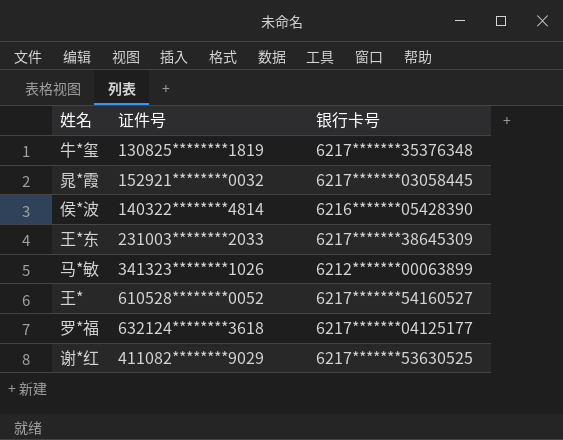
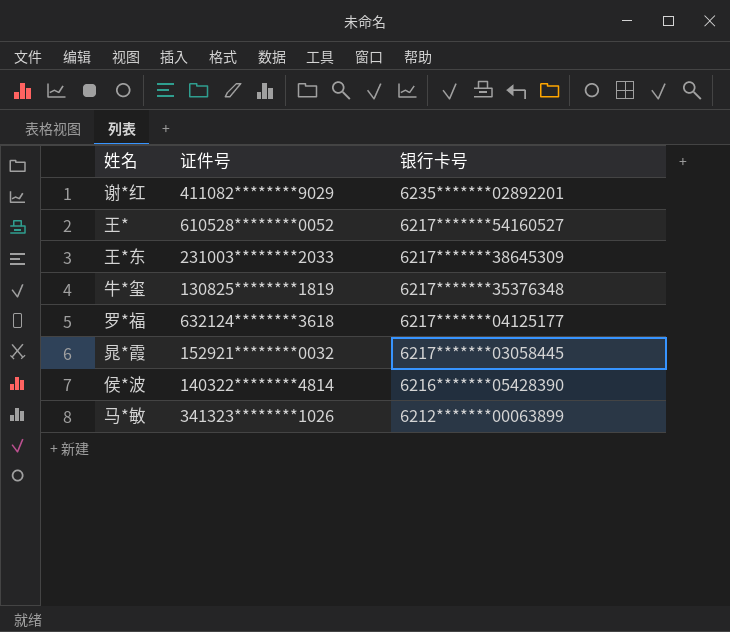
row order: none -> 银行卡号 descending
谢*红 | 银行卡号: 6217*******53630525 -> 6235*******02892201

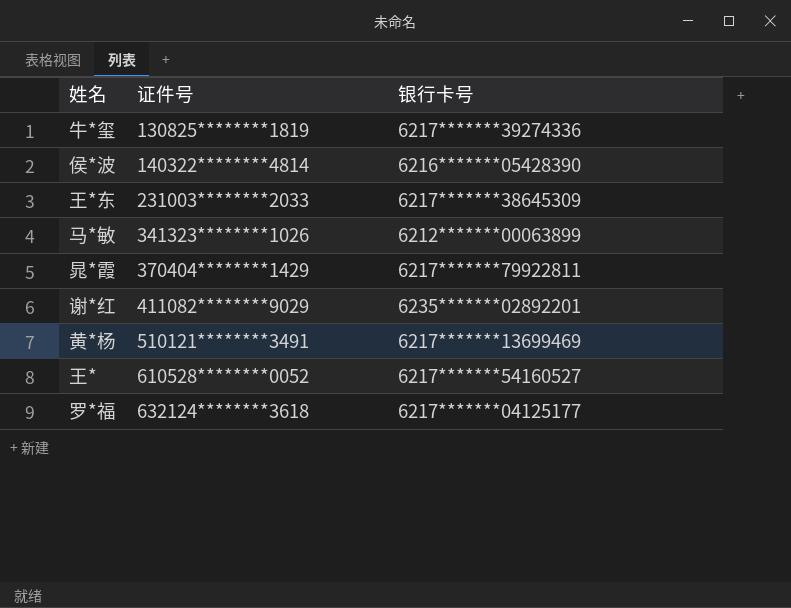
row order: 银行卡号 descending -> 证件号 ascending
牛*玺 | 银行卡号: 6217*******35376348 -> 6217*******39274336
晁*霞 | 证件号: 152921********0032 -> 370404********1429
晁*霞 | 银行卡号: 6217*******03058445 -> 6217*******79922811
row 黄*杨: none -> 510121********3491 | 6217*******13699469

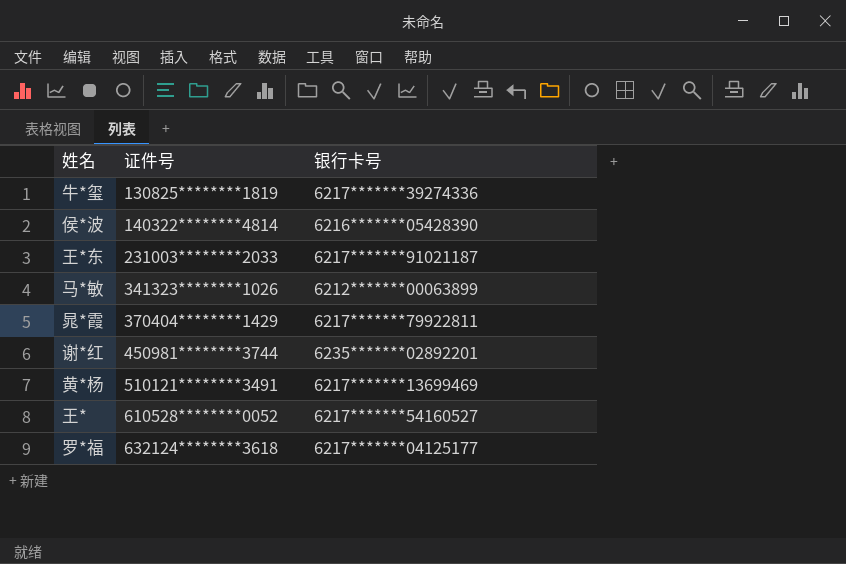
王*东 | 银行卡号: 6217*******38645309 -> 6217*******91021187
谢*红 | 证件号: 411082********9029 -> 450981********3744

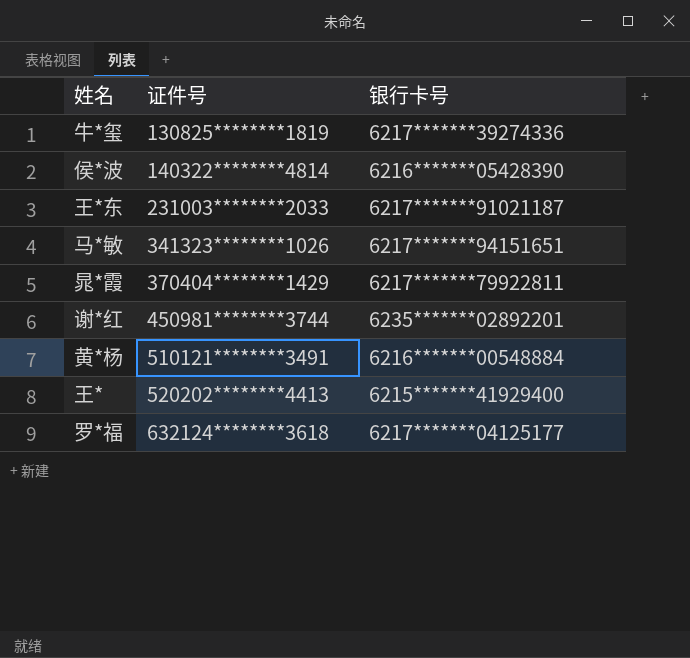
马*敏 | 银行卡号: 6212*******00063899 -> 6217*******94151651
黄*杨 | 银行卡号: 6217*******13699469 -> 6216*******00548884
王* | 证件号: 610528********0052 -> 520202********4413
王* | 银行卡号: 6217*******54160527 -> 6215*******41929400

